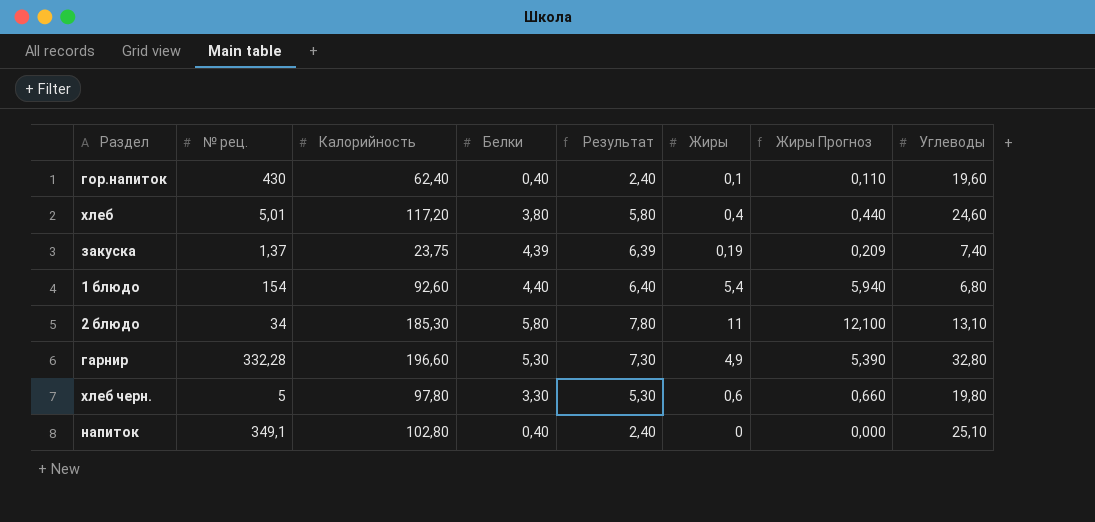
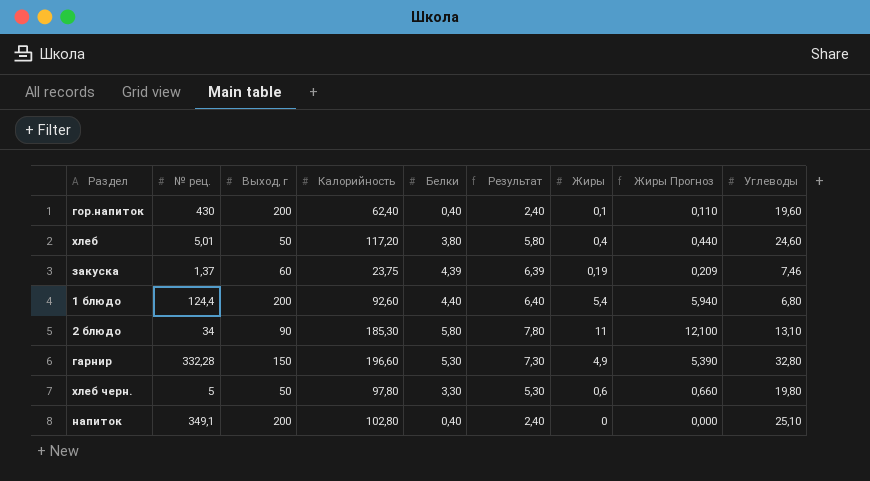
column Выход, г | position: none -> 3
закуска | Углеводы: 7,40 -> 7,46
1 блюдо | № рец.: 154 -> 124,4

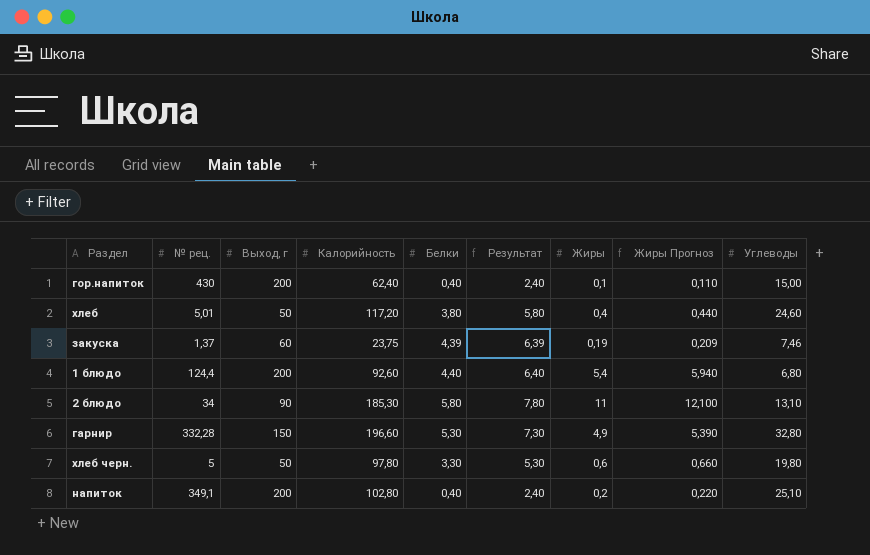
гор.напиток | Углеводы: 19,60 -> 15,00
напиток | Жиры: 0 -> 0,2
напиток | Жиры Прогноз: 0,000 -> 0,220

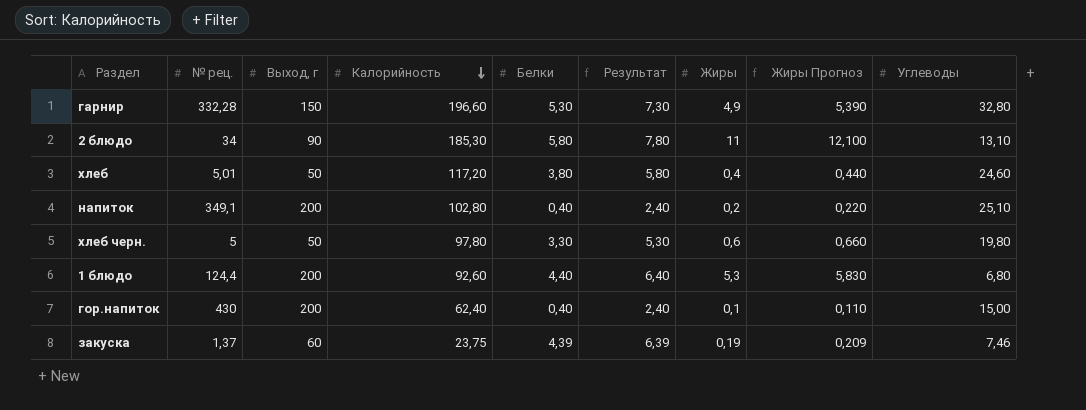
row order: none -> Калорийность descending
1 блюдо | Жиры: 5,4 -> 5,3
1 блюдо | Жиры Прогноз: 5,940 -> 5,830

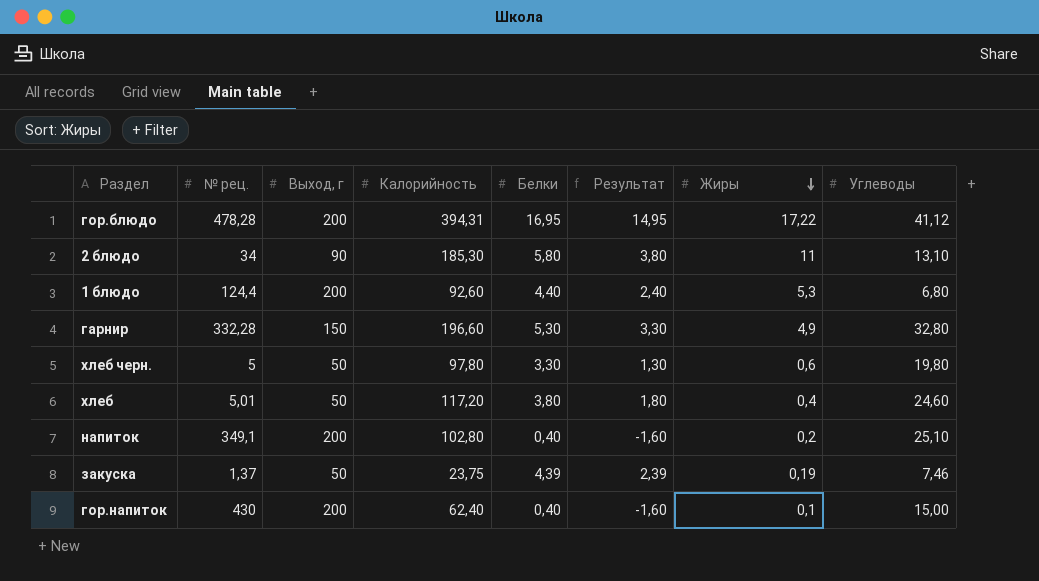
row order: Калорийность descending -> Жиры descending
column Жиры Прогноз | formula: [Жиры] * 1,1 -> none
column Результат | formula: [Белки] + 2 -> [Белки] - 2
row гор.блюдо: none -> 478,28 | 200 | 394,31 | 16,95 | 14,95 | 17,22 | 41,12
закуска | Выход, г: 60 -> 50

